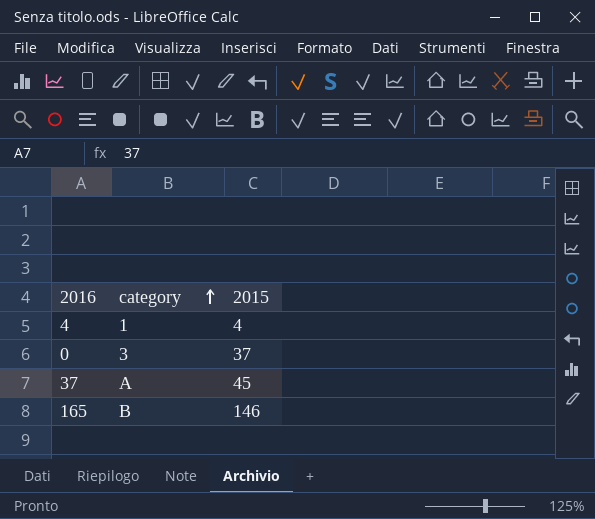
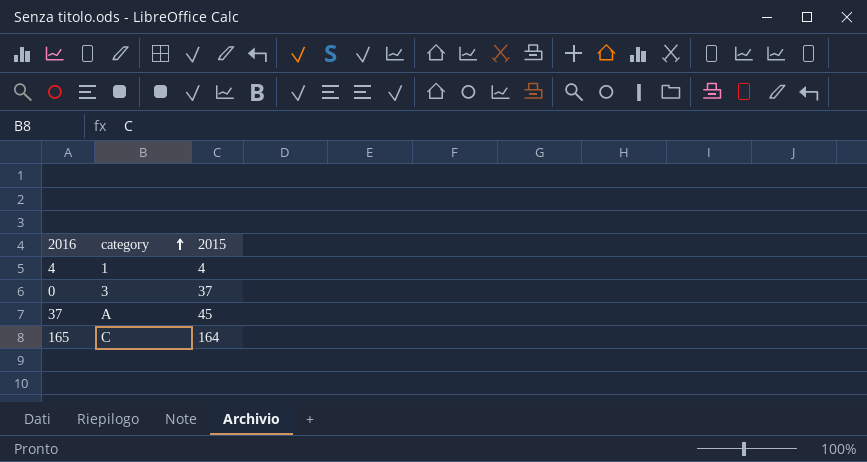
165 | category: B -> C
165 | 2015: 146 -> 164

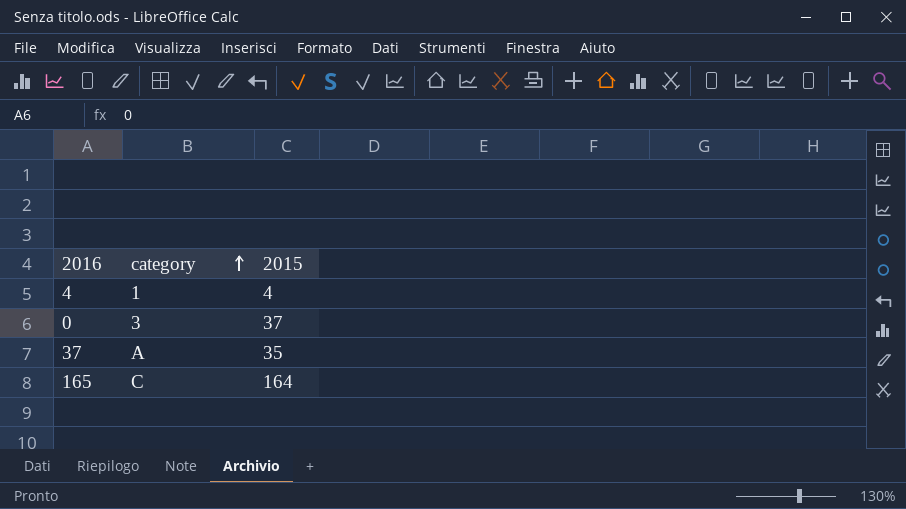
37 | 2015: 45 -> 35

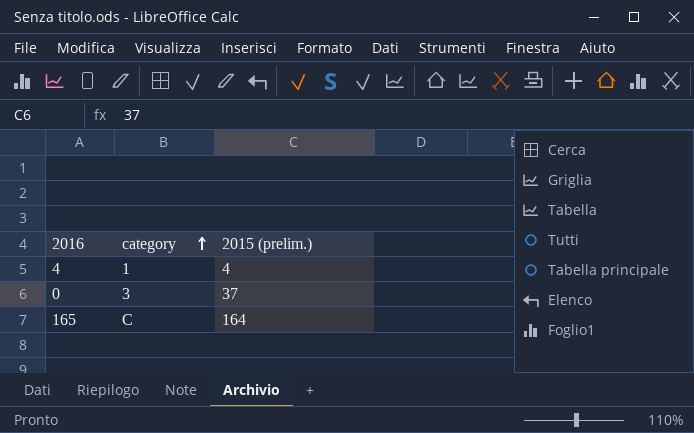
column name: 2015 -> 2015 (prelim.)
row 37: A | 35 -> none

